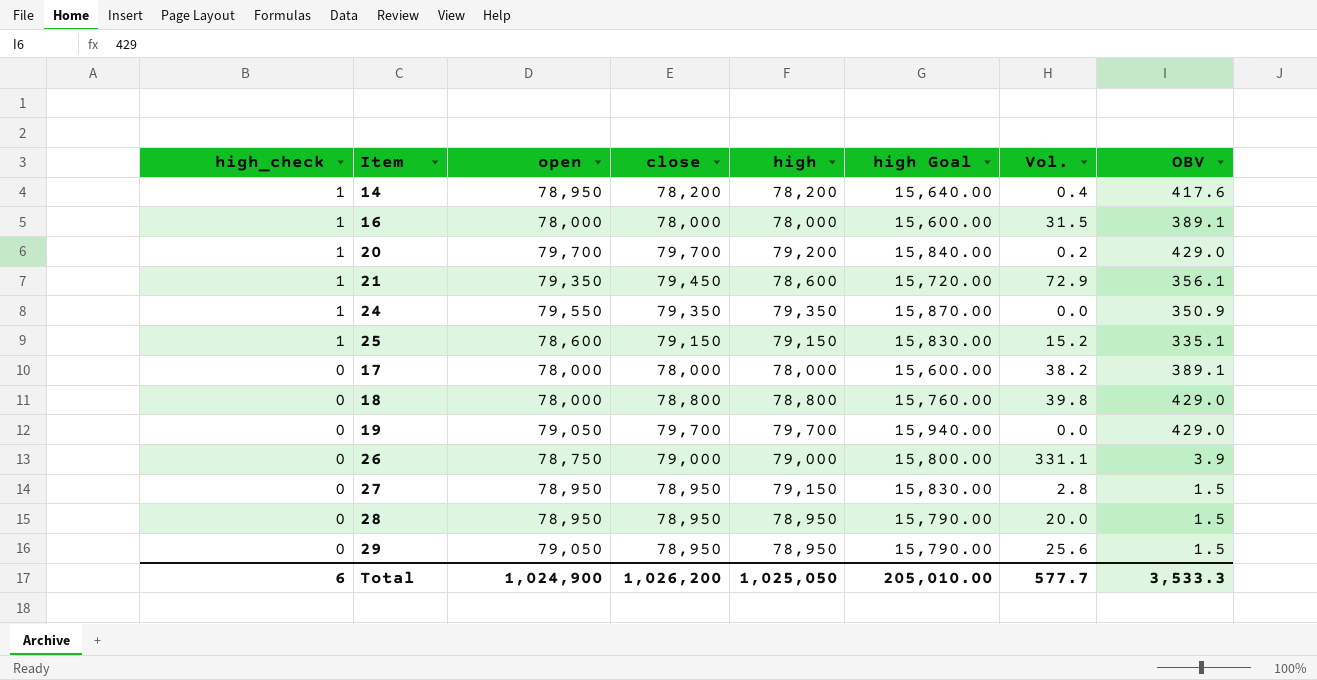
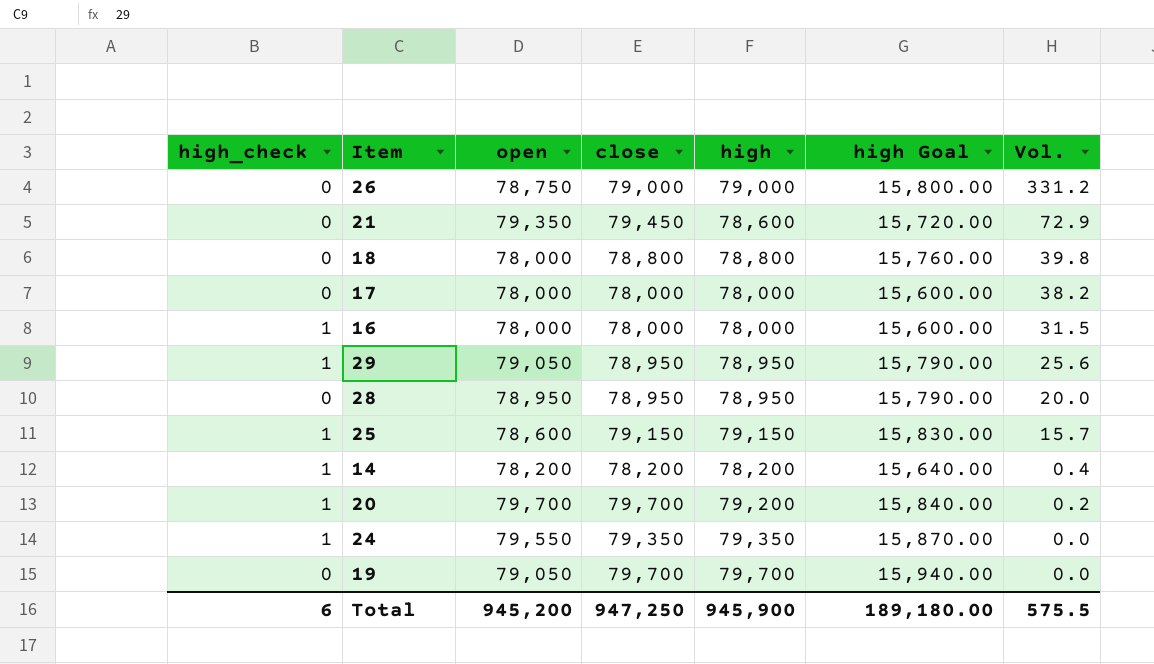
row order: high_check descending -> Vol. descending
column OBV | position: 8 -> none
row 27: 0 | 78,950 | 78,950 | 79,150 | 15,830.00 | 2.8 | 1.5 -> none
26 | Vol.: 331.1 -> 331.2
21 | high_check: 1 -> 0
29 | high_check: 0 -> 1
25 | Vol.: 15.2 -> 15.7
14 | open: 78,950 -> 78,200
Total | open: 1,024,900 -> 945,200
Total | close: 1,026,200 -> 947,250
Total | high: 1,025,050 -> 945,900
Total | high Goal: 205,010.00 -> 189,180.00
Total | Vol.: 577.7 -> 575.5

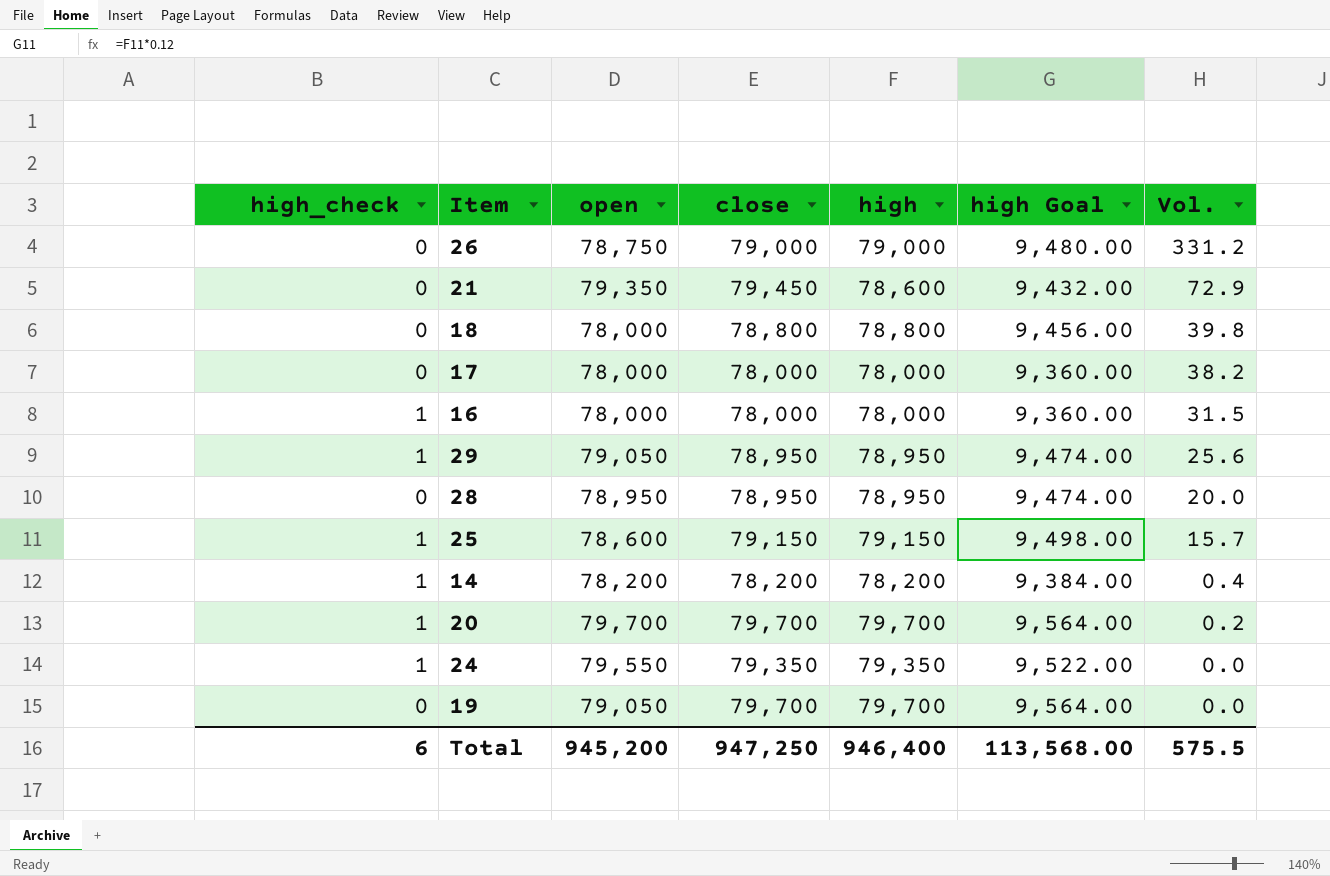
column high Goal | formula: [high] * 0.2 -> [high] * 0.12
20 | high: 79,200 -> 79,700
Total | high: 945,900 -> 946,400
Total | high Goal: 189,180.00 -> 113,568.00

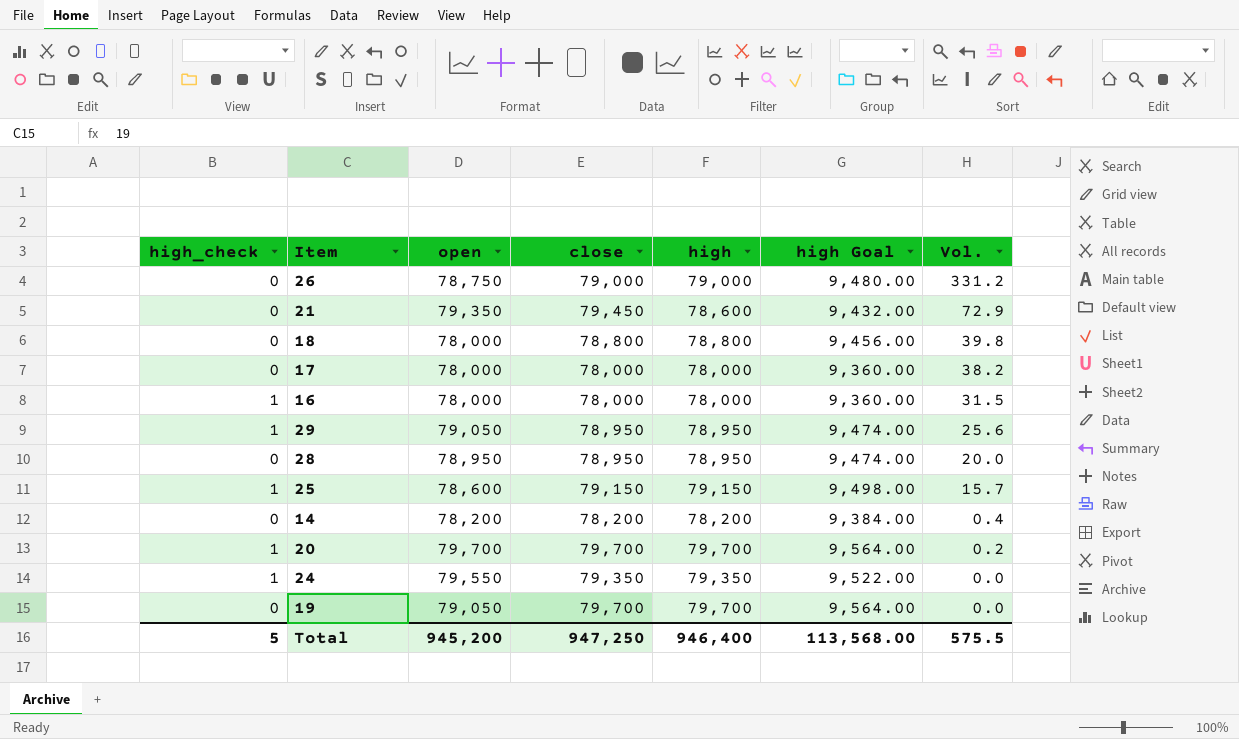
14 | high_check: 1 -> 0
Total | high_check: 6 -> 5

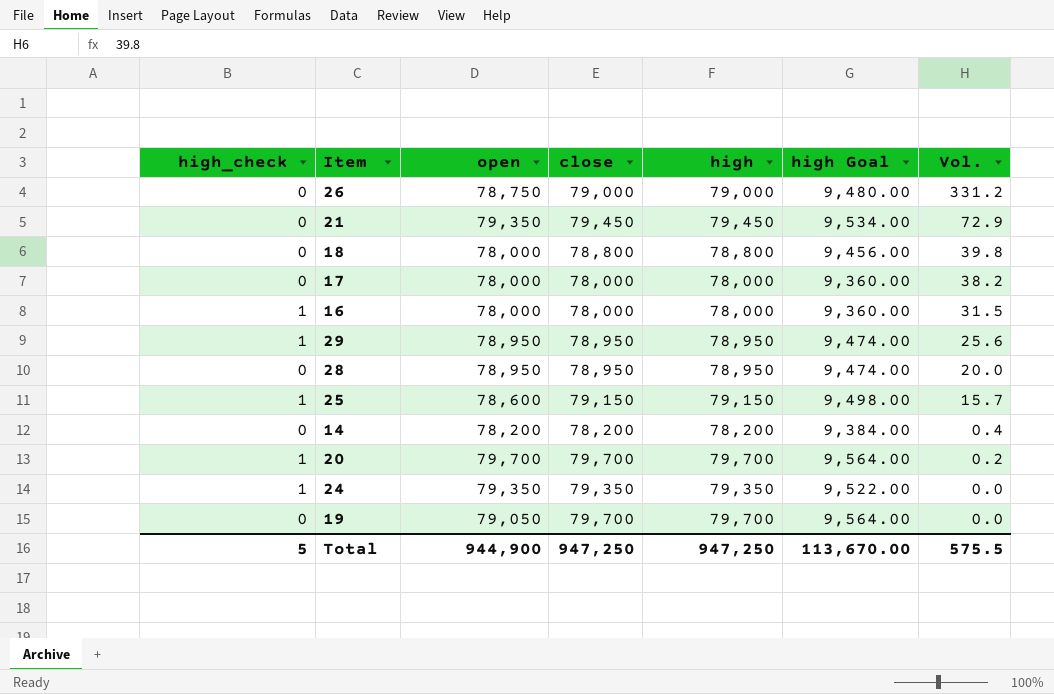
21 | high: 78,600 -> 79,450
21 | high Goal: 9,432.00 -> 9,534.00
29 | open: 79,050 -> 78,950
24 | open: 79,550 -> 79,350
Total | open: 945,200 -> 944,900
Total | high: 946,400 -> 947,250
Total | high Goal: 113,568.00 -> 113,670.00

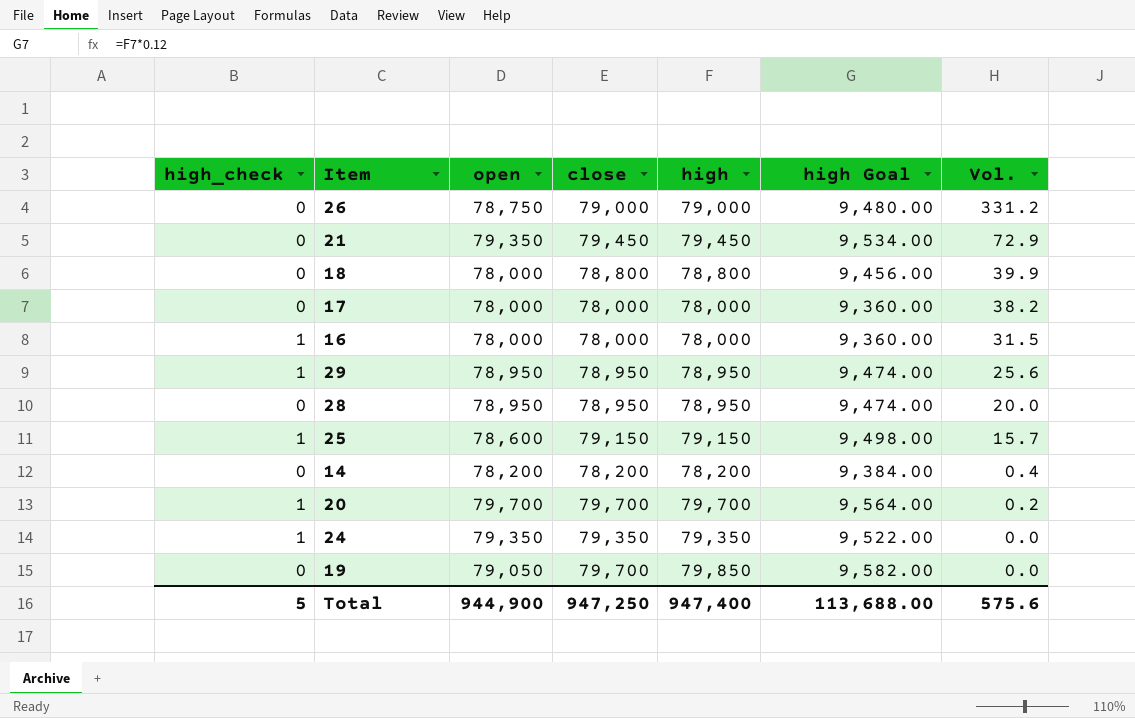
18 | Vol.: 39.8 -> 39.9
19 | high: 79,700 -> 79,850
19 | high Goal: 9,564.00 -> 9,582.00
Total | high: 947,250 -> 947,400
Total | high Goal: 113,670.00 -> 113,688.00
Total | Vol.: 575.5 -> 575.6

